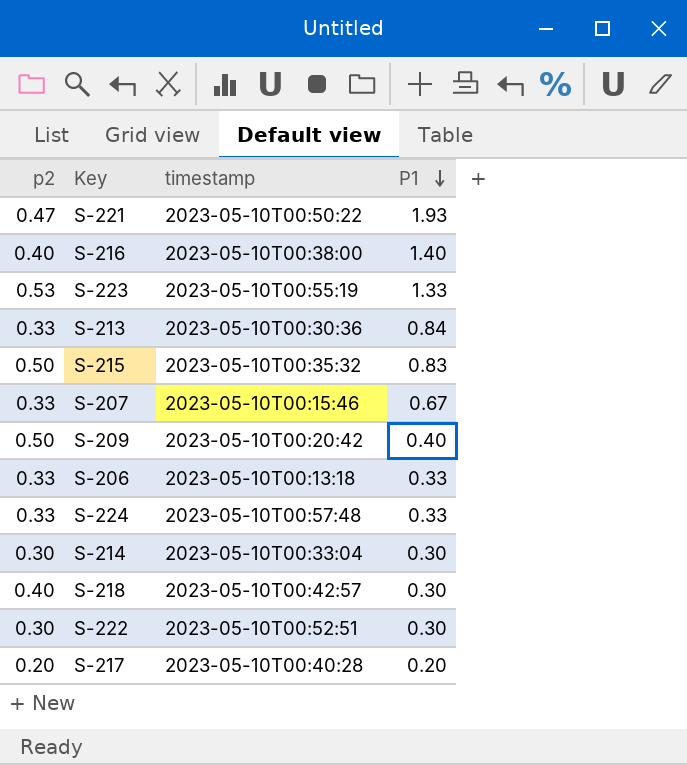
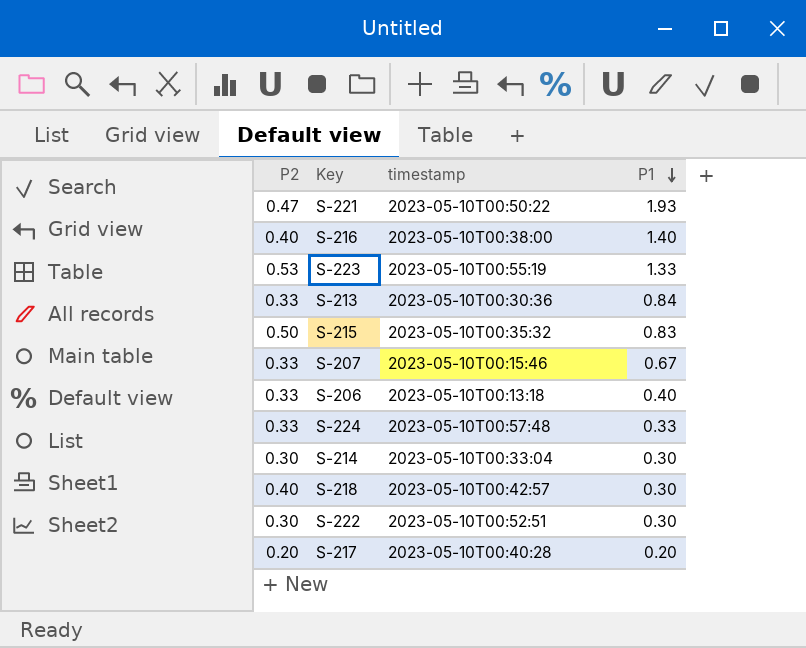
column name: p2 -> P2
row S-209: 0.50 | 2023-05-10T00:20:42 | 0.40 -> none
S-206 | P1: 0.33 -> 0.40

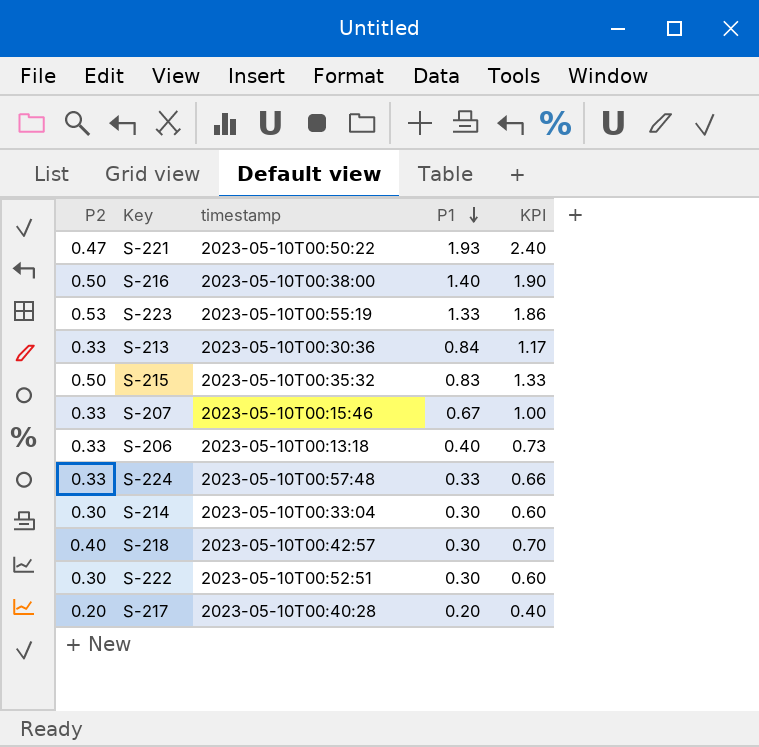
column KPI | formula: none -> [P2] + [P1]
S-216 | P2: 0.40 -> 0.50

